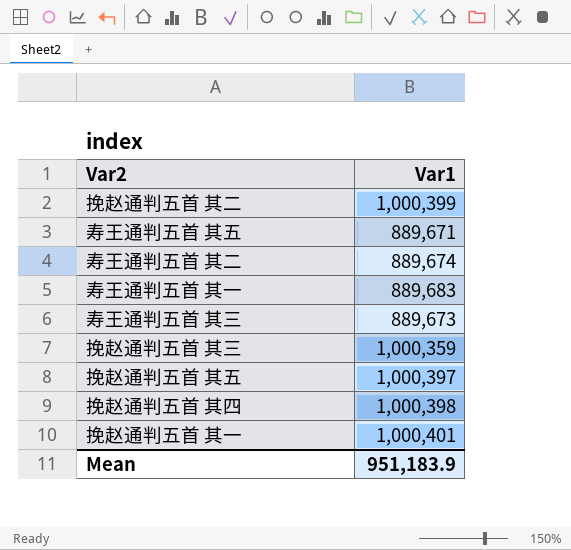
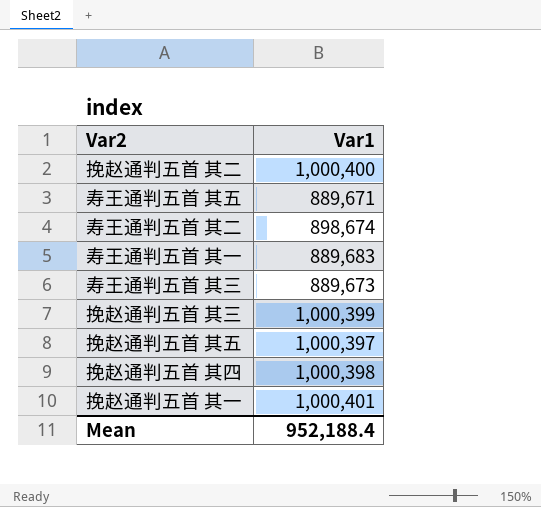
挽赵通判五首 其二 | Var1: 1,000,399 -> 1,000,400
寿王通判五首 其二 | Var1: 889,674 -> 898,674
挽赵通判五首 其三 | Var1: 1,000,359 -> 1,000,399
Mean | Var1: 951,183.9 -> 952,188.4

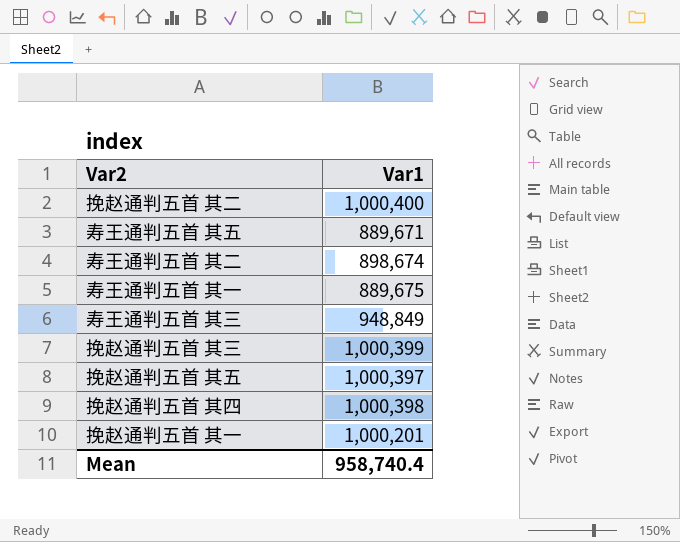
寿王通判五首 其一 | Var1: 889,683 -> 889,675
寿王通判五首 其三 | Var1: 889,673 -> 948,849
挽赵通判五首 其一 | Var1: 1,000,401 -> 1,000,201
Mean | Var1: 952,188.4 -> 958,740.4

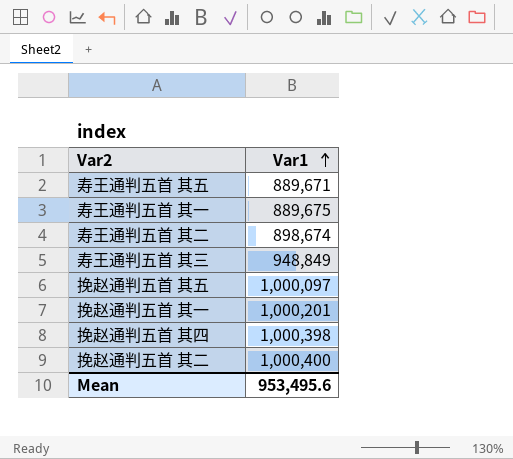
row order: none -> Var1 ascending
row 挽赵通判五首 其三: 1,000,399 -> none
挽赵通判五首 其五 | Var1: 1,000,397 -> 1,000,097
Mean | Var1: 958,740.4 -> 953,495.6

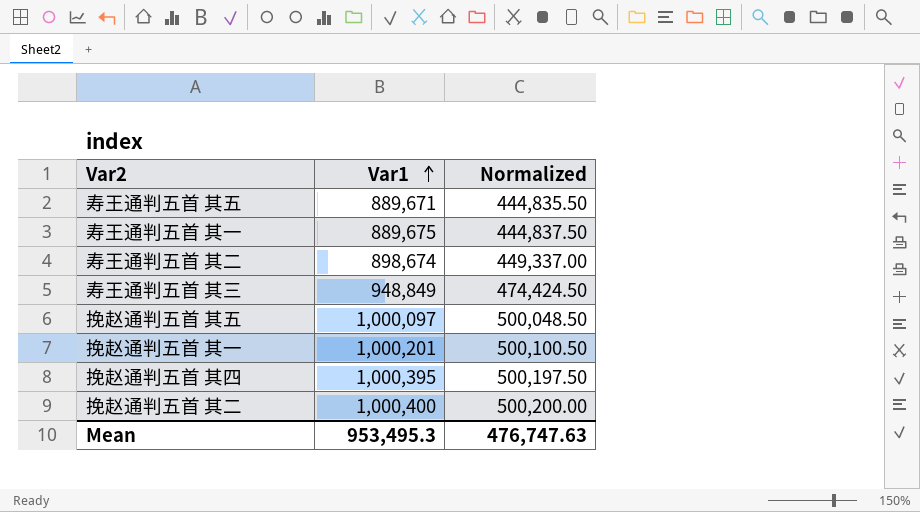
column Normalized | formula: none -> [Var1] * 0.5
挽赵通判五首 其四 | Var1: 1,000,398 -> 1,000,395
Mean | Var1: 953,495.6 -> 953,495.3

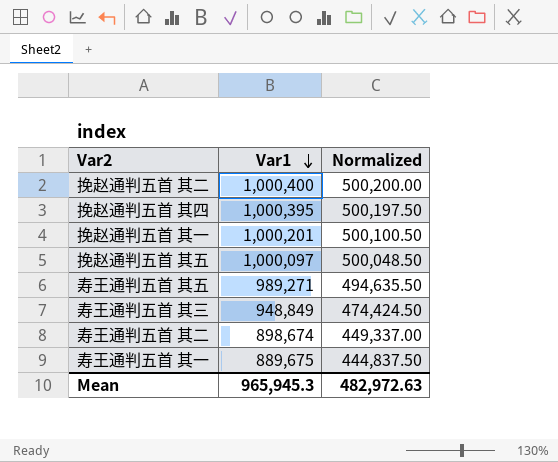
row order: Var1 ascending -> Var1 descending
寿王通判五首 其五 | Var1: 889,671 -> 989,271
寿王通判五首 其五 | Normalized: 444,835.50 -> 494,635.50
Mean | Var1: 953,495.3 -> 965,945.3
Mean | Normalized: 476,747.63 -> 482,972.63

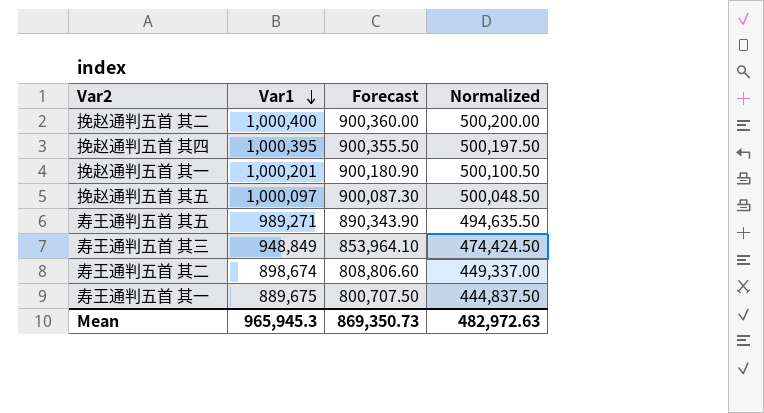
column Forecast | formula: none -> [Var1] * 0.9

